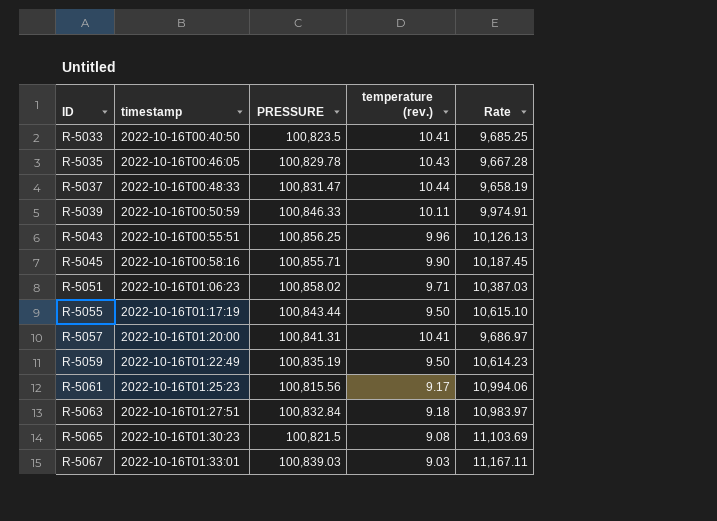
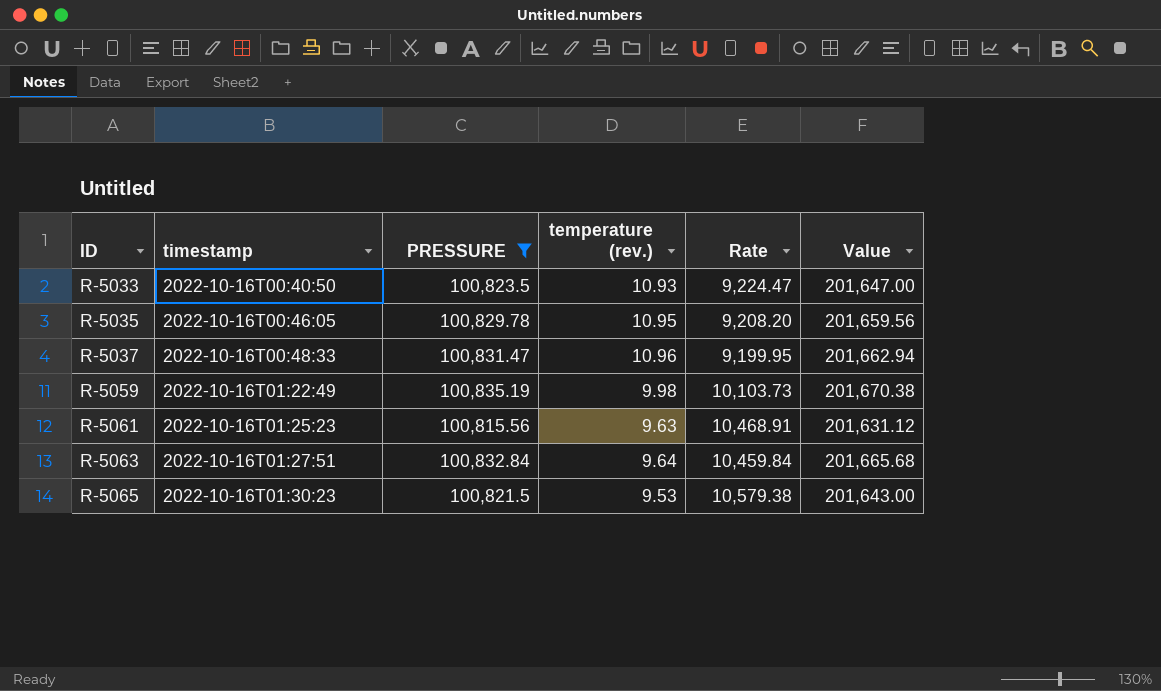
filter: none -> PRESSURE <= 100,835.19
column Value | formula: none -> [PRESSURE] * 2
R-5033 | temperature (rev.): 10.41 -> 10.93
R-5033 | Rate: 9,685.25 -> 9,224.47
R-5035 | temperature (rev.): 10.43 -> 10.95
R-5035 | Rate: 9,667.28 -> 9,208.20
R-5037 | temperature (rev.): 10.44 -> 10.96
R-5037 | Rate: 9,658.19 -> 9,199.95
R-5059 | temperature (rev.): 9.50 -> 9.98
R-5059 | Rate: 10,614.23 -> 10,103.73
R-5061 | temperature (rev.): 9.17 -> 9.63
R-5061 | Rate: 10,994.06 -> 10,468.91
R-5063 | temperature (rev.): 9.18 -> 9.64
R-5063 | Rate: 10,983.97 -> 10,459.84
R-5065 | temperature (rev.): 9.08 -> 9.53
R-5065 | Rate: 11,103.69 -> 10,579.38

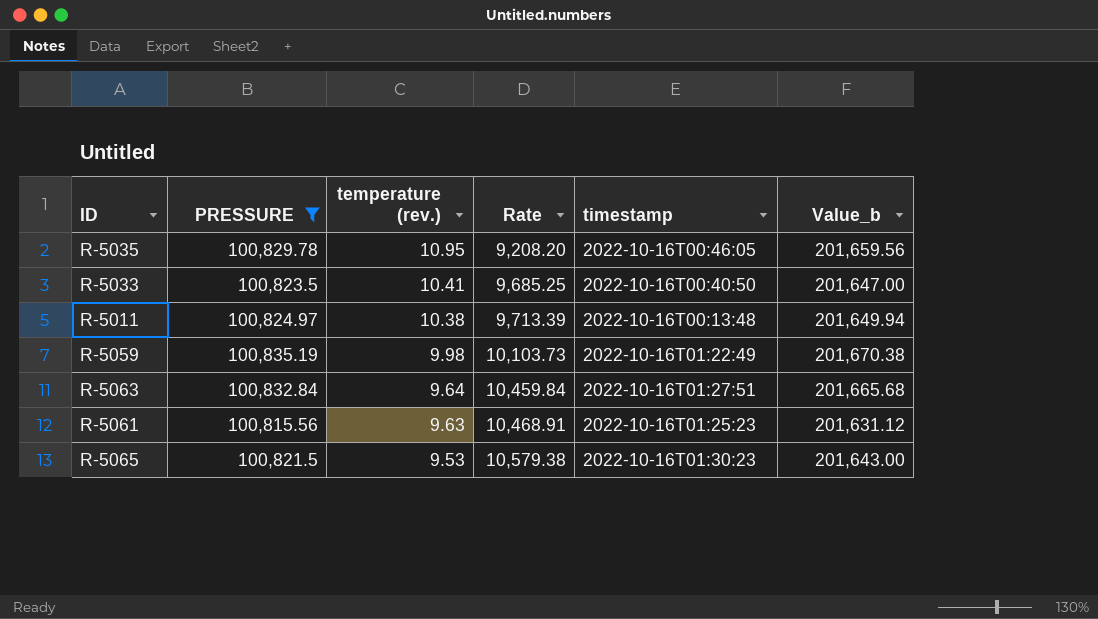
row order: ID ascending -> temperature (rev.) descending
column timestamp | position: 2 -> 5
column name: Value -> Value_b
row R-5037: 2022-10-16T00:48:33 | 100,831.47 | 10.96 | 9,199.95 | 201,662.94 -> none
R-5033 | temperature (rev.): 10.93 -> 10.41
R-5033 | Rate: 9,224.47 -> 9,685.25
row R-5011: none -> 100,824.97 | 10.38 | 9,713.39 | 2022-10-16T00:13:48 | 201,649.94

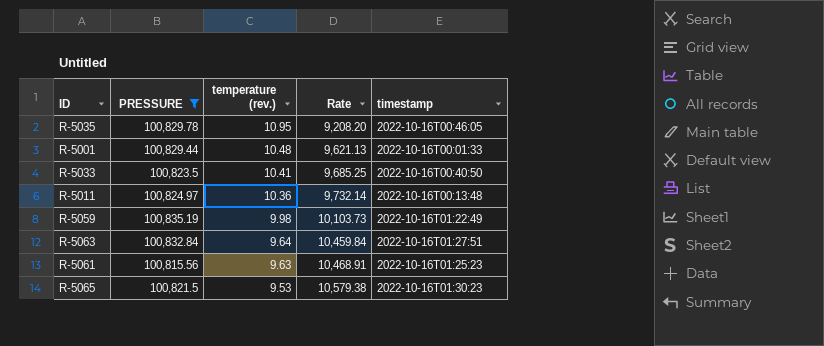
column Value_b | formula: [PRESSURE] * 2 -> none
row R-5001: none -> 100,829.44 | 10.48 | 9,621.13 | 2022-10-16T00:01:33
R-5011 | temperature (rev.): 10.38 -> 10.36
R-5011 | Rate: 9,713.39 -> 9,732.14

